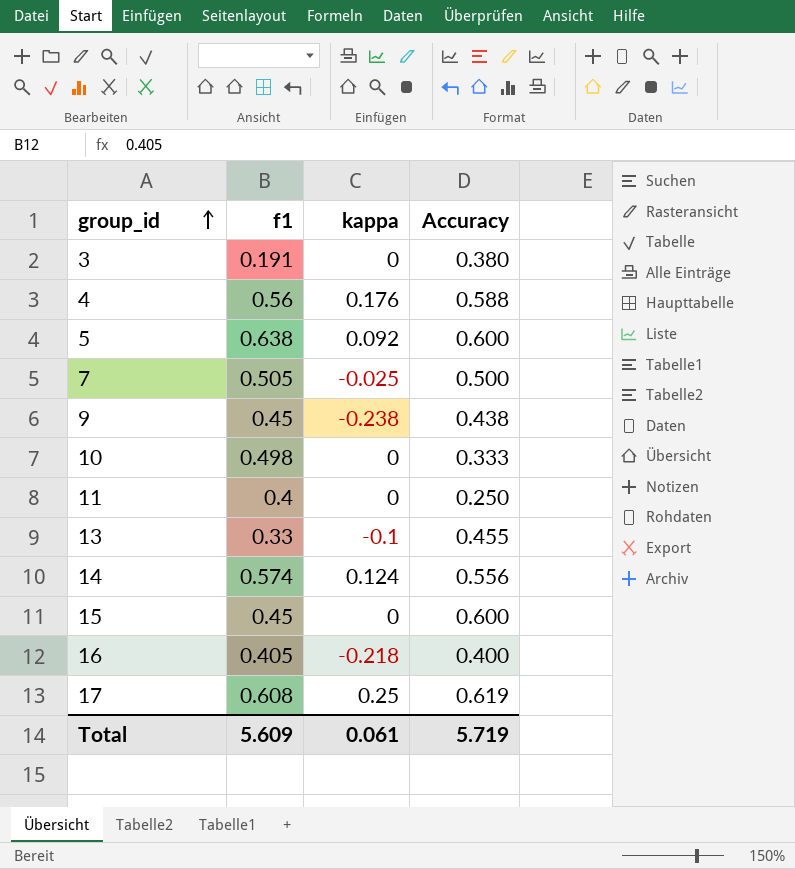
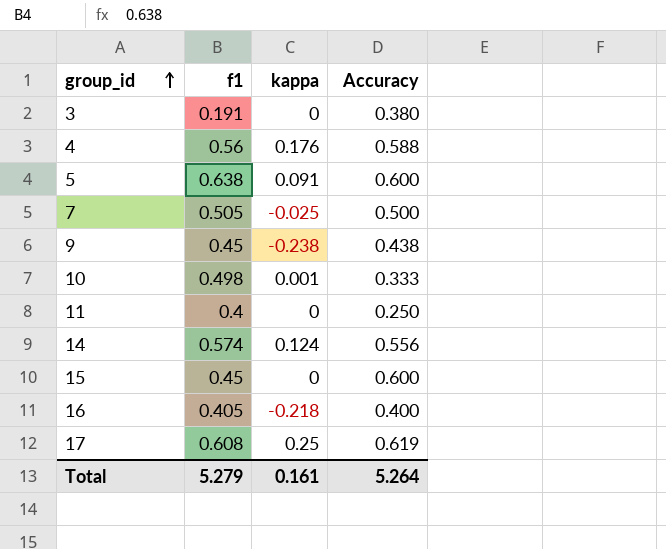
row 13: 0.33 | -0.1 | 0.455 -> none
5 | kappa: 0.092 -> 0.091
10 | kappa: 0 -> 0.001
Total | f1: 5.609 -> 5.279
Total | kappa: 0.061 -> 0.161
Total | Accuracy: 5.719 -> 5.264

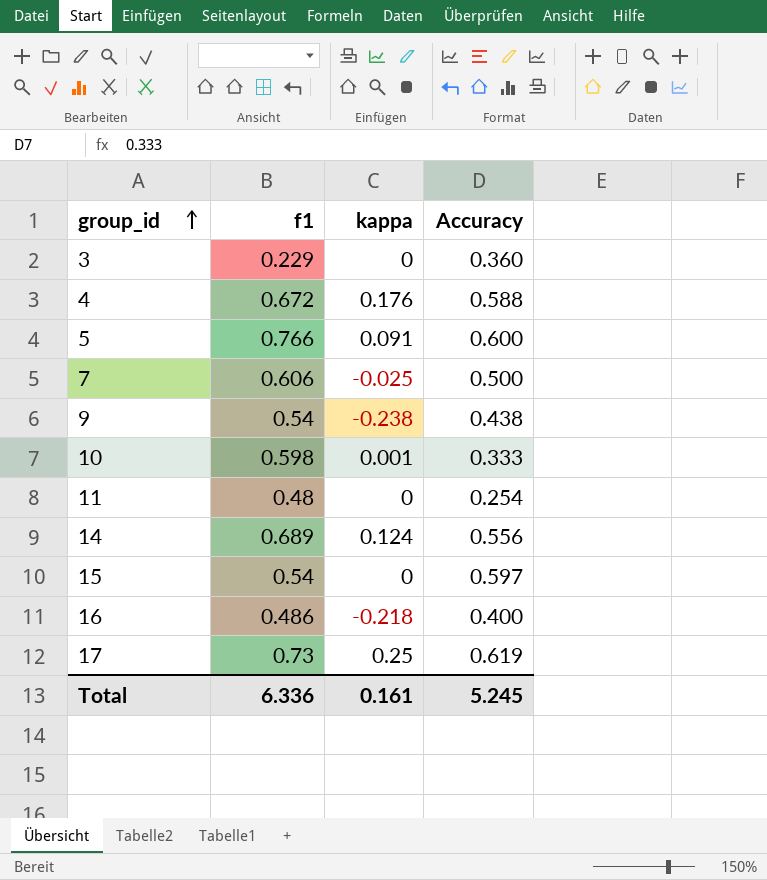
3 | f1: 0.191 -> 0.229
3 | Accuracy: 0.380 -> 0.360
4 | f1: 0.56 -> 0.672
5 | f1: 0.638 -> 0.766
7 | f1: 0.505 -> 0.606
9 | f1: 0.45 -> 0.54
10 | f1: 0.498 -> 0.598
11 | f1: 0.4 -> 0.48
11 | Accuracy: 0.250 -> 0.254
14 | f1: 0.574 -> 0.689
15 | f1: 0.45 -> 0.54
15 | Accuracy: 0.600 -> 0.597
16 | f1: 0.405 -> 0.486
17 | f1: 0.608 -> 0.73
Total | f1: 5.279 -> 6.336
Total | Accuracy: 5.264 -> 5.245

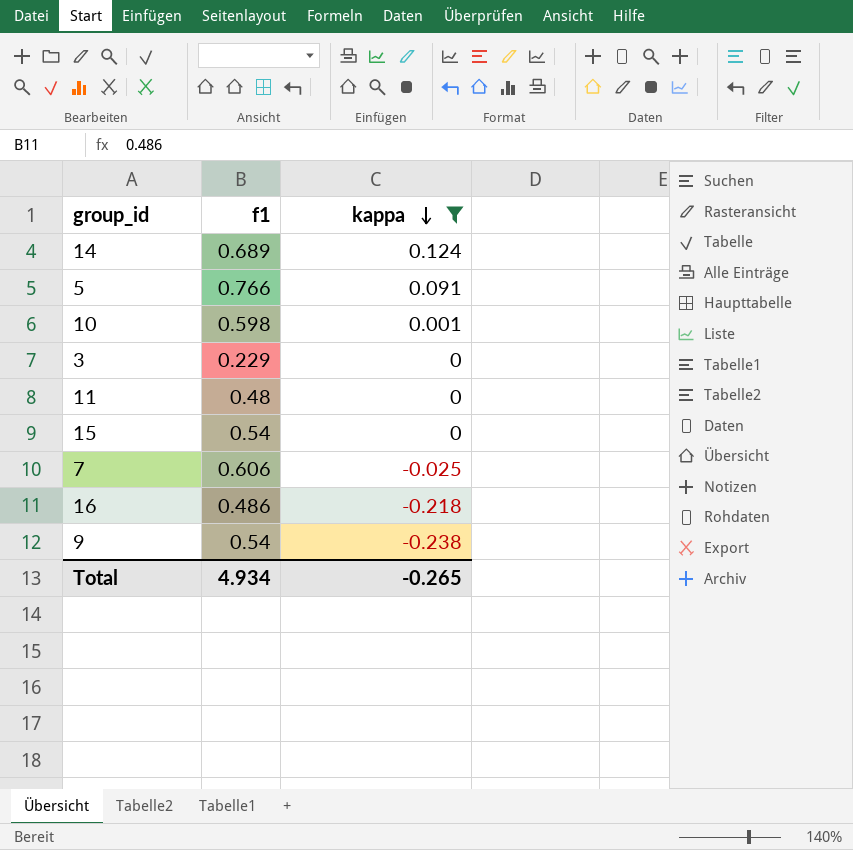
filter: none -> kappa <= 0.124
row order: group_id ascending -> kappa descending
column Accuracy | position: 4 -> none
Total | f1: 6.336 -> 4.934
Total | kappa: 0.161 -> -0.265

